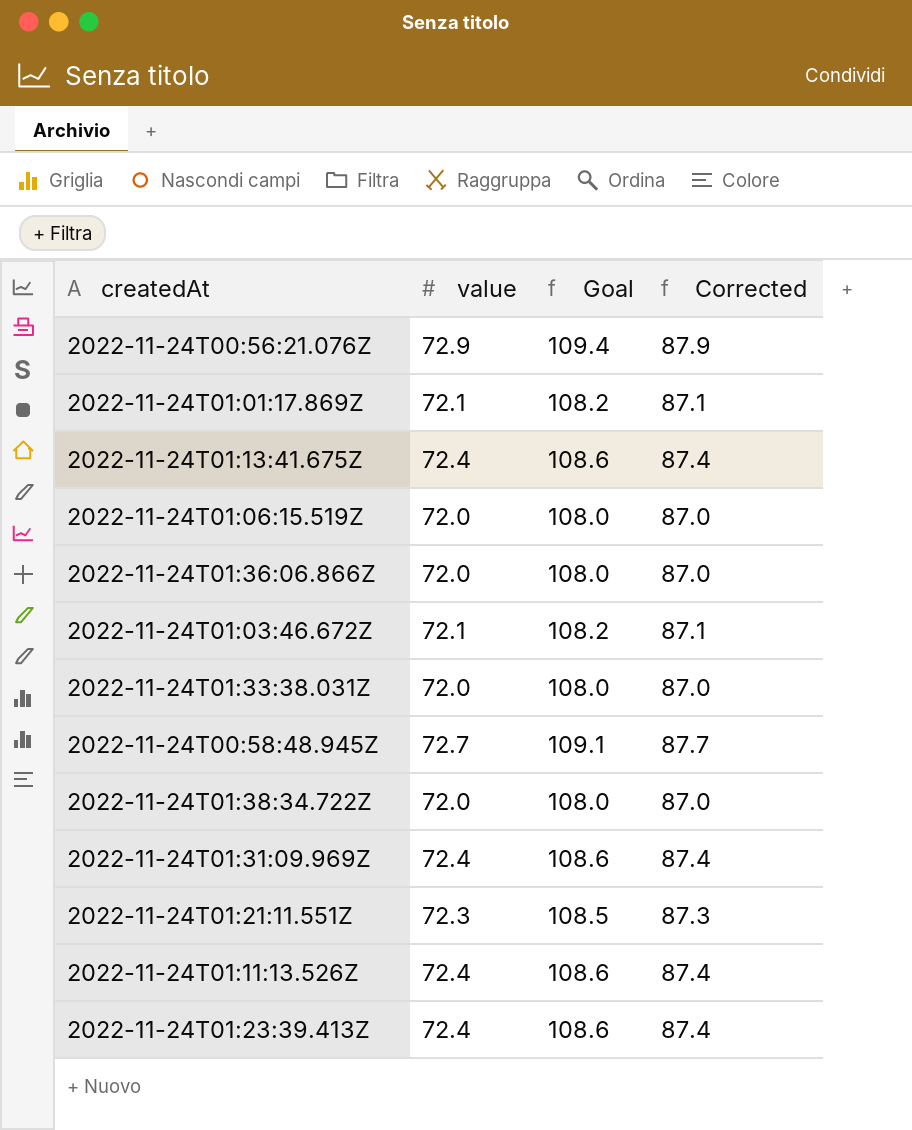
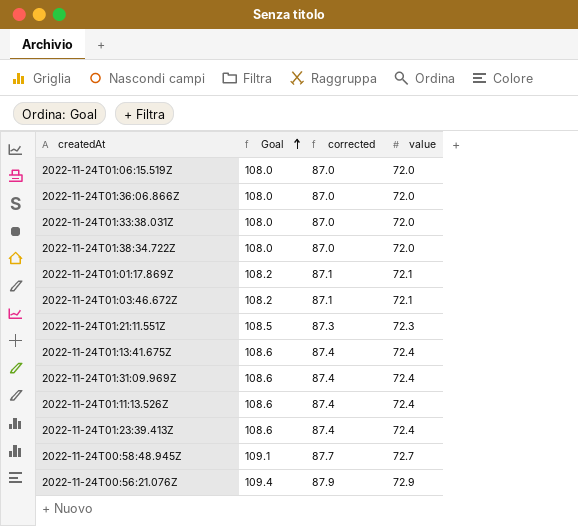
row order: none -> Goal ascending
column name: Corrected -> corrected
column value | position: 2 -> 4

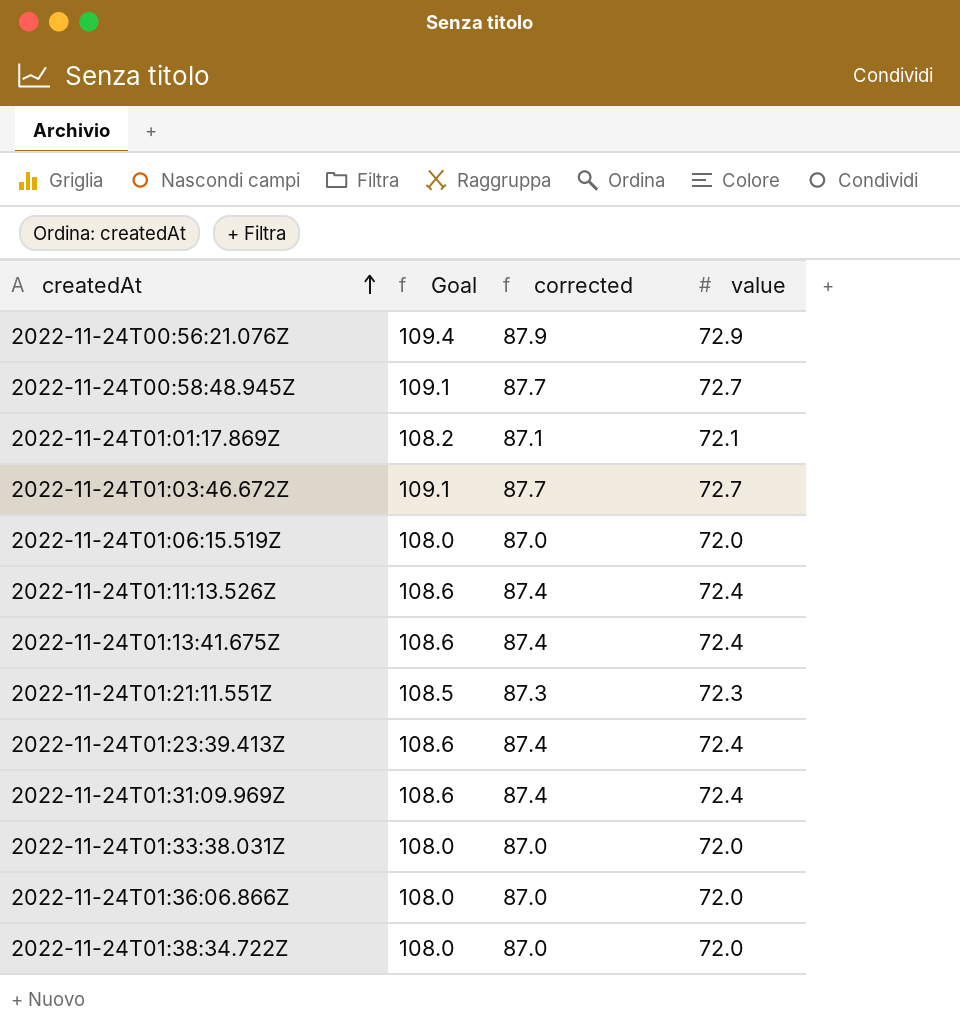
row order: Goal ascending -> createdAt ascending
2022-11-24T01:03:46.672Z | Goal: 108.2 -> 109.1
2022-11-24T01:03:46.672Z | corrected: 87.1 -> 87.7
2022-11-24T01:03:46.672Z | value: 72.1 -> 72.7

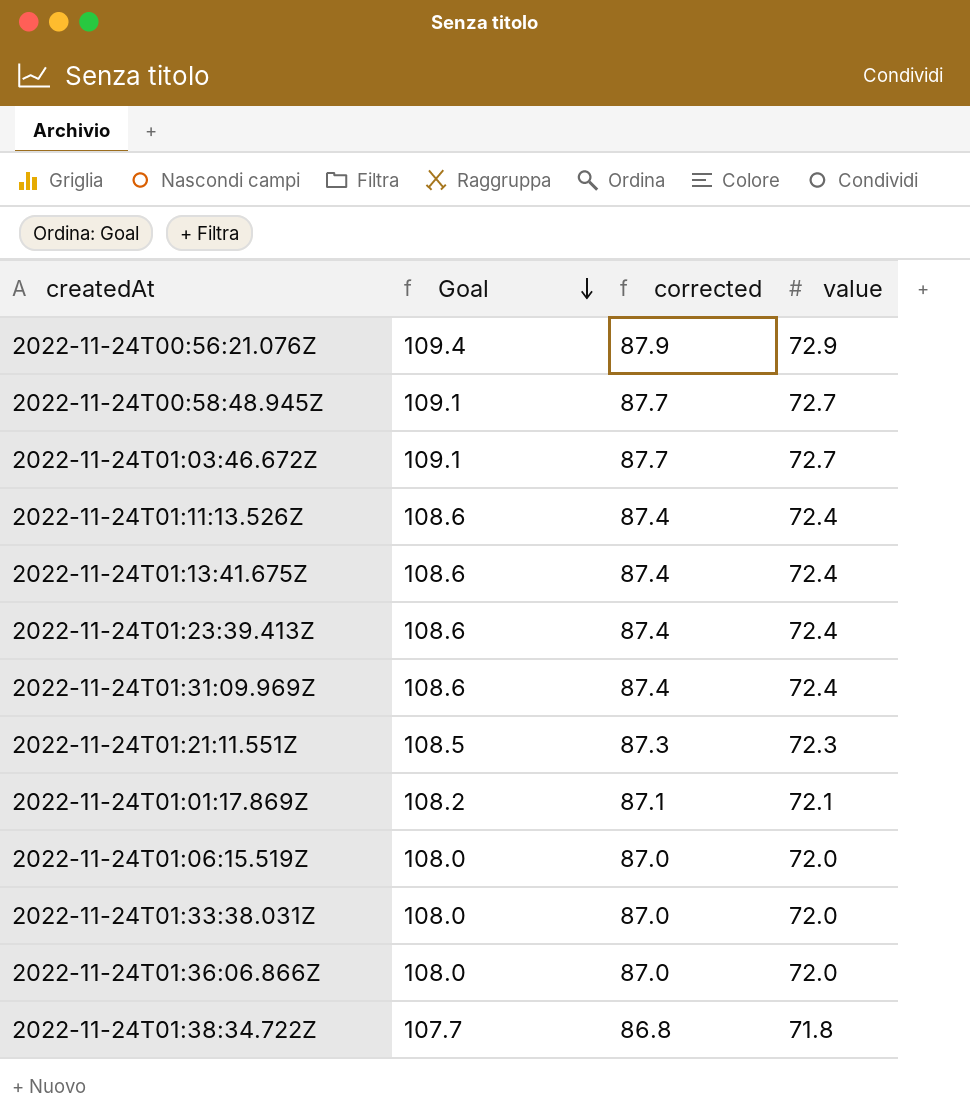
row order: createdAt ascending -> Goal descending
2022-11-24T01:38:34.722Z | Goal: 108.0 -> 107.7
2022-11-24T01:38:34.722Z | corrected: 87.0 -> 86.8
2022-11-24T01:38:34.722Z | value: 72.0 -> 71.8

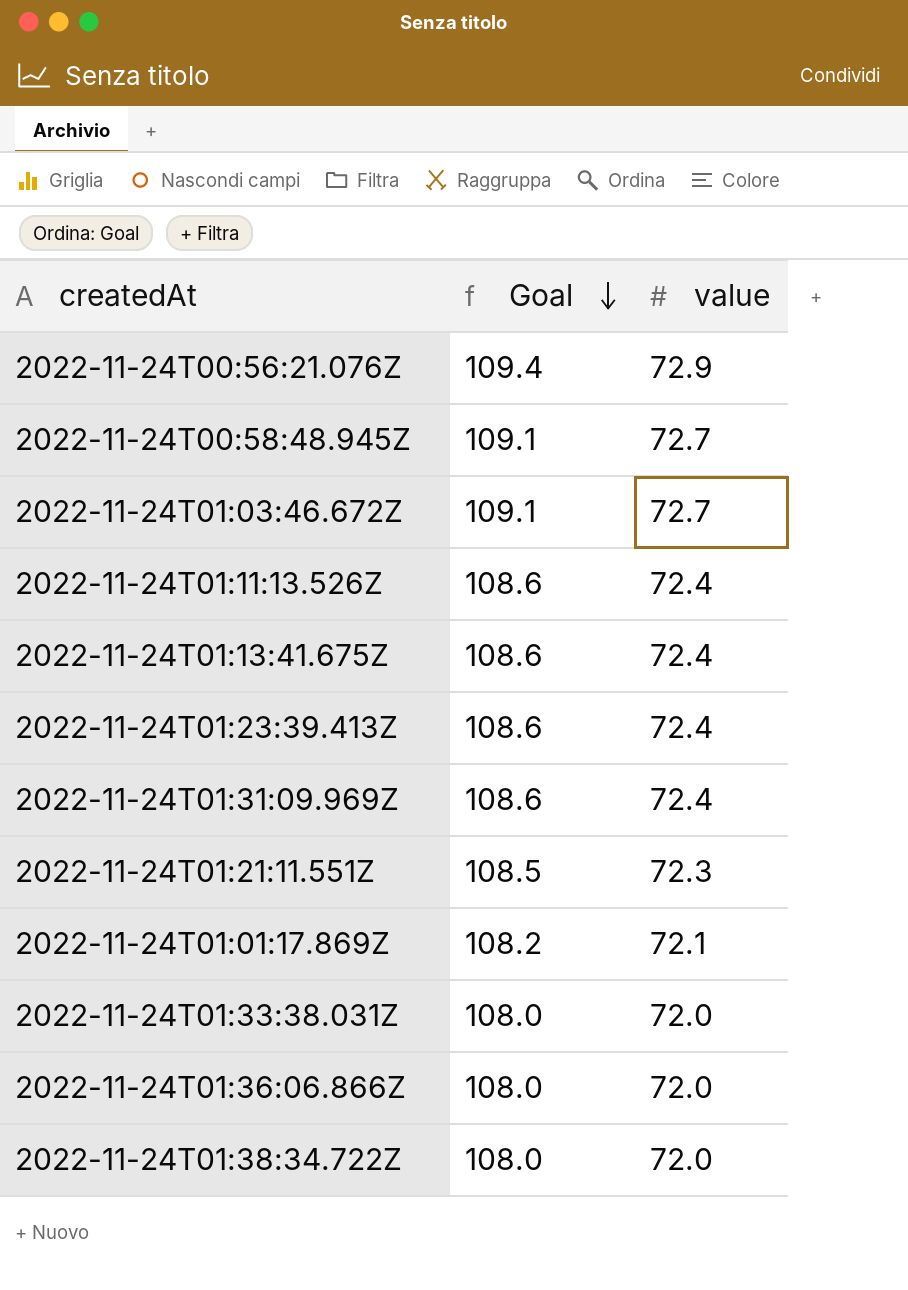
column corrected | formula: [value] + 15 -> none
row 2022-11-24T01:06:15.519Z: 108.0 | 87.0 | 72.0 -> none
2022-11-24T01:38:34.722Z | Goal: 107.7 -> 108.0
2022-11-24T01:38:34.722Z | value: 71.8 -> 72.0

